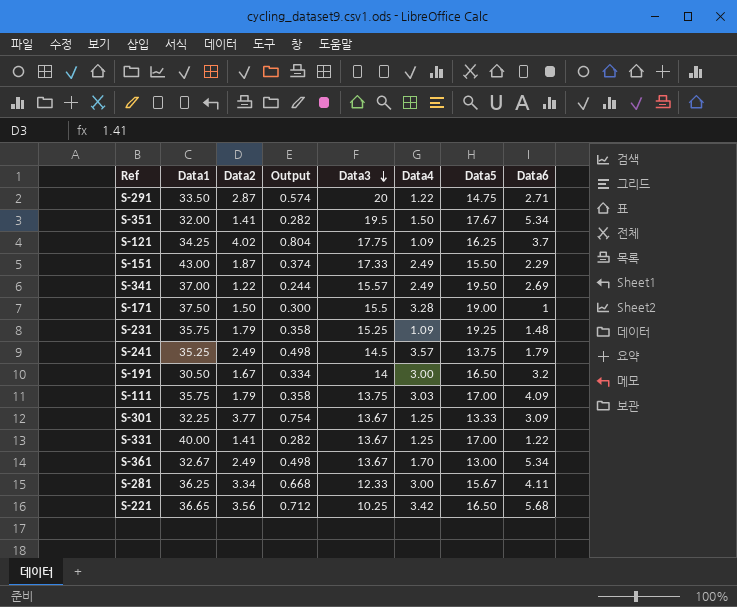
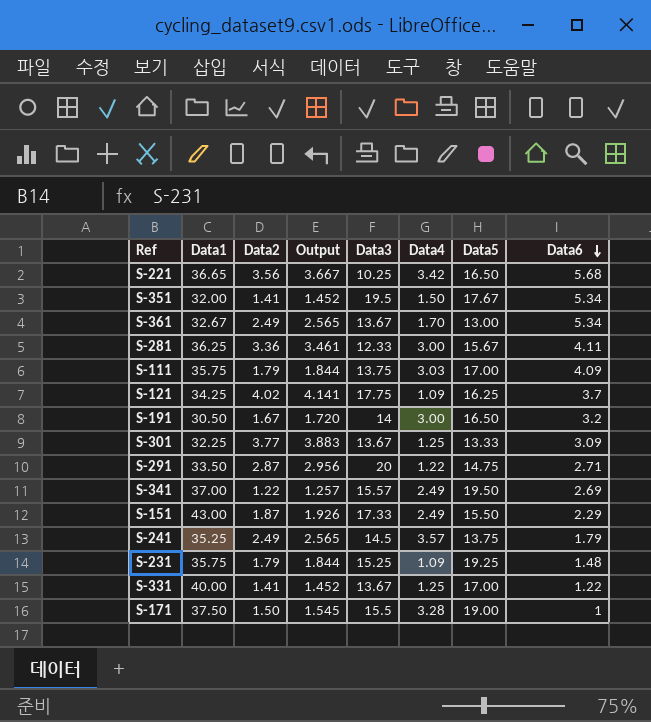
row order: Data3 descending -> Data6 descending
column Output | formula: [Data2] * 0.2 -> [Data2] * 1.03
S-281 | Data2: 3.34 -> 3.36

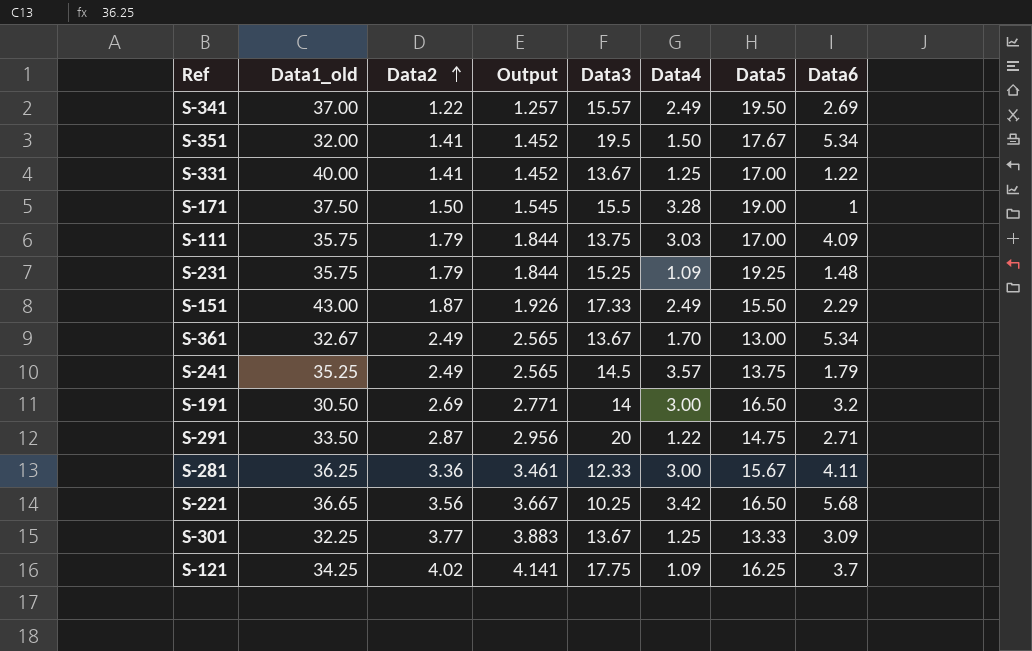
row order: Data6 descending -> Data2 ascending
column name: Data1 -> Data1_old
S-191 | Data2: 1.67 -> 2.69
S-191 | Output: 1.720 -> 2.771

